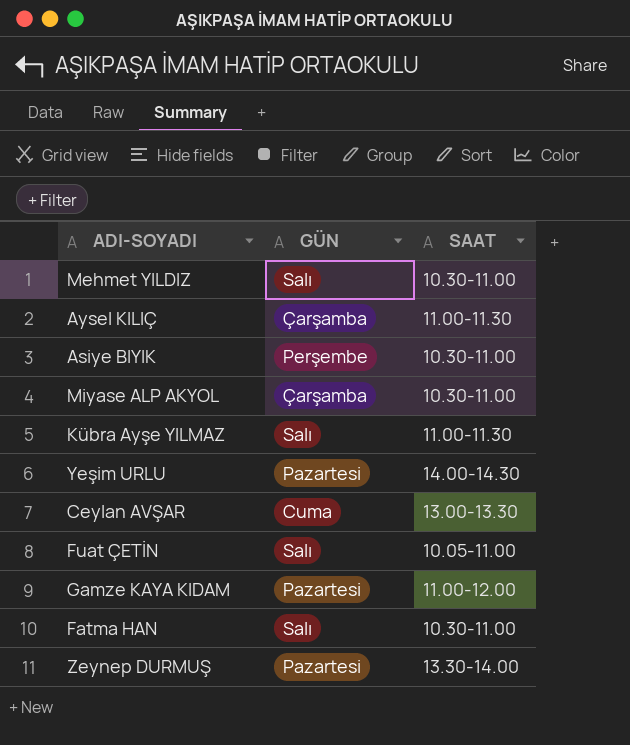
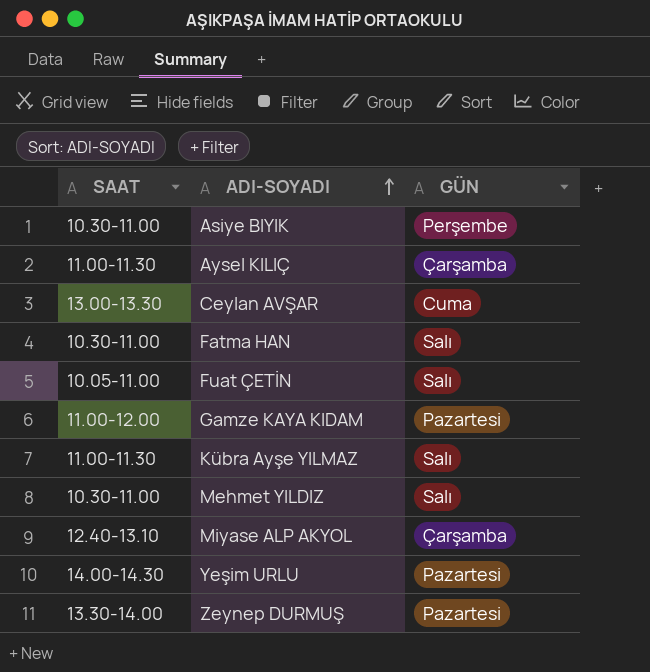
row order: none -> ADI-SOYADI ascending
column SAAT | position: 3 -> 1
Miyase ALP AKYOL | SAAT: 10.30-11.00 -> 12.40-13.10

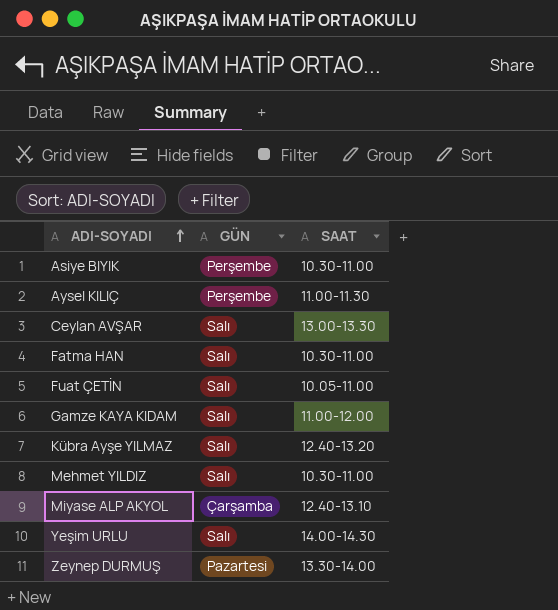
column SAAT | position: 1 -> 3
Aysel KILIÇ | GÜN: Çarşamba -> Perşembe
Ceylan AVŞAR | GÜN: Cuma -> Salı
Gamze KAYA KIDAM | GÜN: Pazartesi -> Salı
Kübra Ayşe YILMAZ | SAAT: 11.00-11.30 -> 12.40-13.20
Yeşim URLU | GÜN: Pazartesi -> Salı

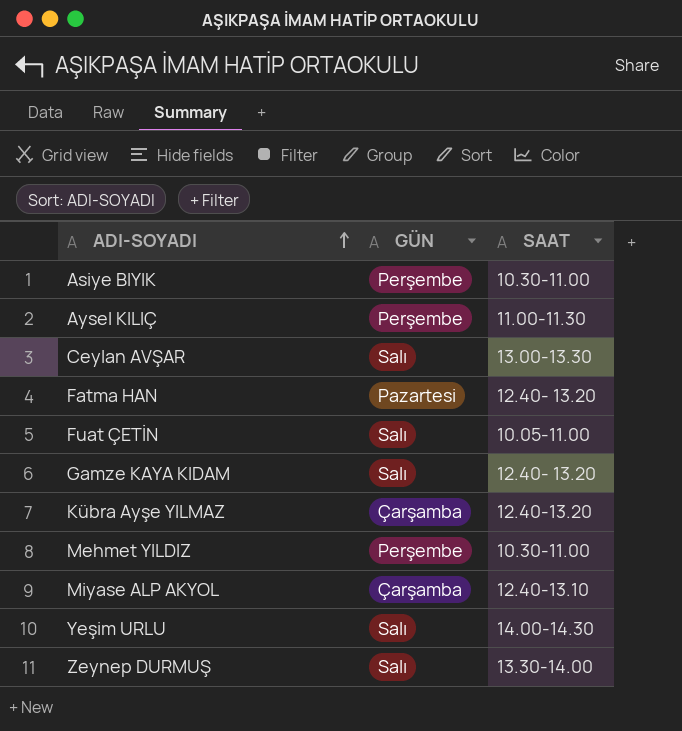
Fatma HAN | GÜN: Salı -> Pazartesi
Fatma HAN | SAAT: 10.30-11.00 -> 12.40- 13.20
Gamze KAYA KIDAM | SAAT: 11.00-12.00 -> 12.40- 13.20
Kübra Ayşe YILMAZ | GÜN: Salı -> Çarşamba
Mehmet YILDIZ | GÜN: Salı -> Perşembe
Zeynep DURMUŞ | GÜN: Pazartesi -> Salı

